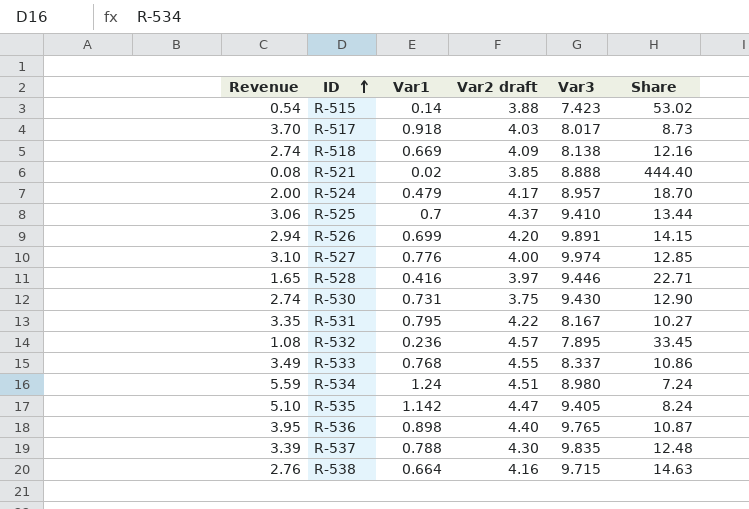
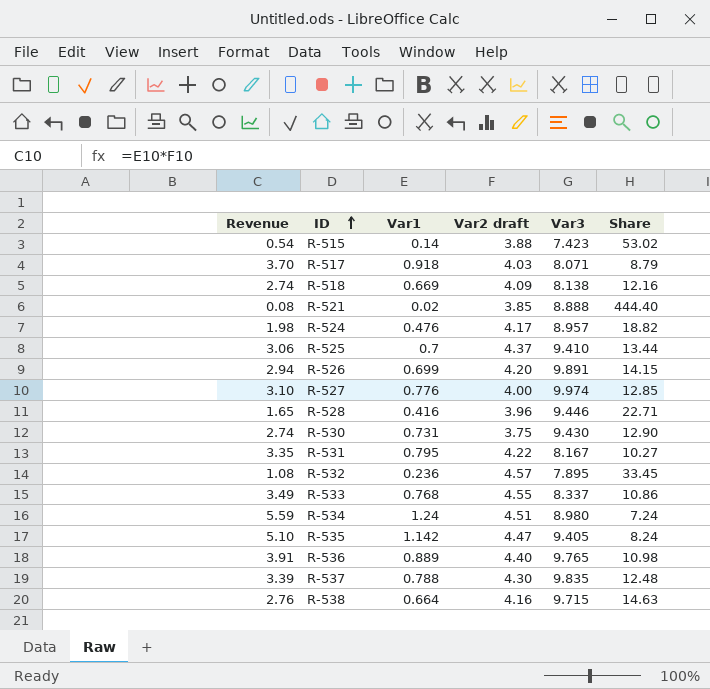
R-517 | Var3: 8.017 -> 8.071
R-517 | Share: 8.73 -> 8.79
R-524 | Revenue: 2.00 -> 1.98
R-524 | Var1: 0.479 -> 0.476
R-524 | Share: 18.70 -> 18.82
R-528 | Var2 draft: 3.97 -> 3.96
R-536 | Revenue: 3.95 -> 3.91
R-536 | Var1: 0.898 -> 0.889
R-536 | Share: 10.87 -> 10.98

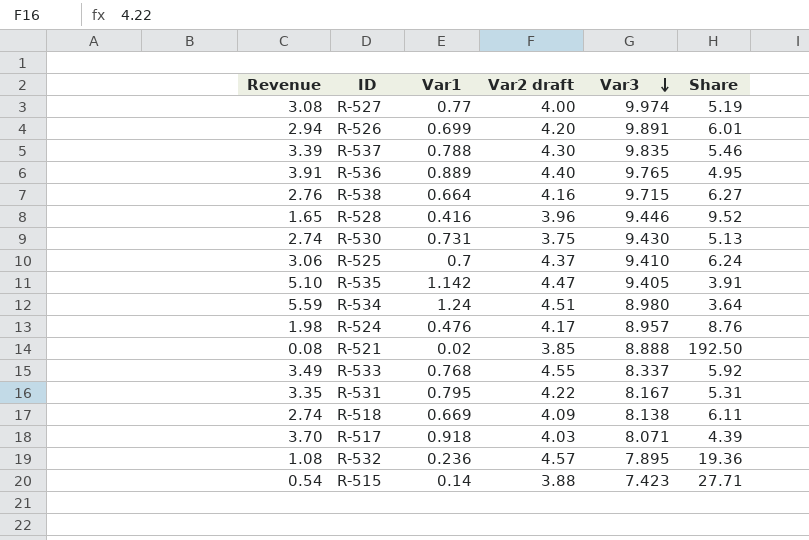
row order: ID ascending -> Var3 descending
column Share | formula: [Var3] / [Var1] -> [Var2 draft] / [Var1]
R-527 | Revenue: 3.10 -> 3.08
R-527 | Var1: 0.776 -> 0.77

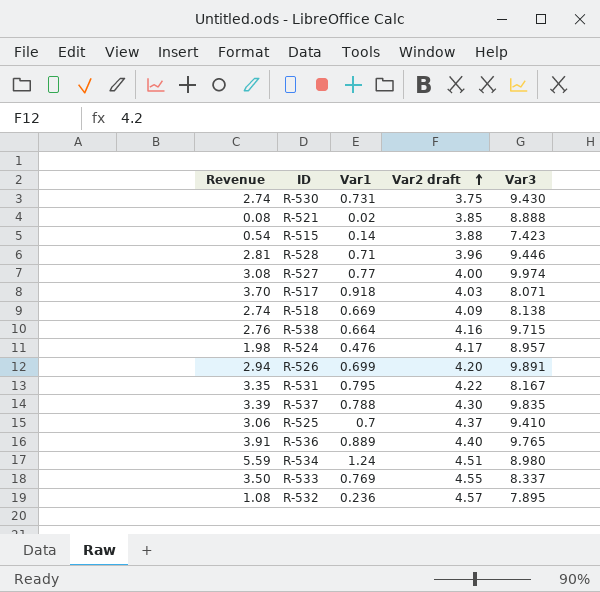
row order: Var3 descending -> Var2 draft ascending
column Share | formula: [Var2 draft] / [Var1] -> none
row R-535: 5.10 | 1.142 | 4.47 | 9.405 | 3.91 -> none
R-528 | Revenue: 1.65 -> 2.81
R-528 | Var1: 0.416 -> 0.71
R-533 | Revenue: 3.49 -> 3.50
R-533 | Var1: 0.768 -> 0.769

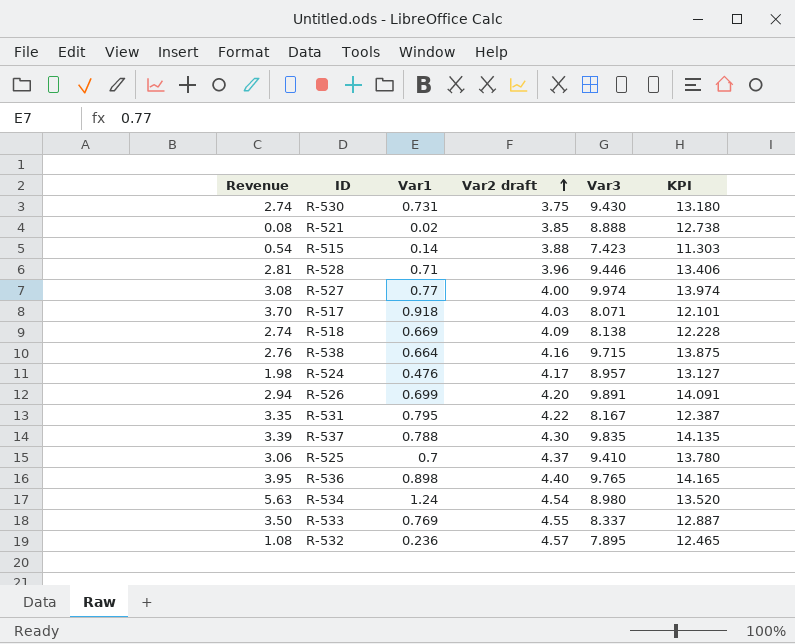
column KPI | formula: none -> [Var2 draft] + [Var3]
R-536 | Revenue: 3.91 -> 3.95
R-536 | Var1: 0.889 -> 0.898
R-534 | Revenue: 5.59 -> 5.63
R-534 | Var2 draft: 4.51 -> 4.54

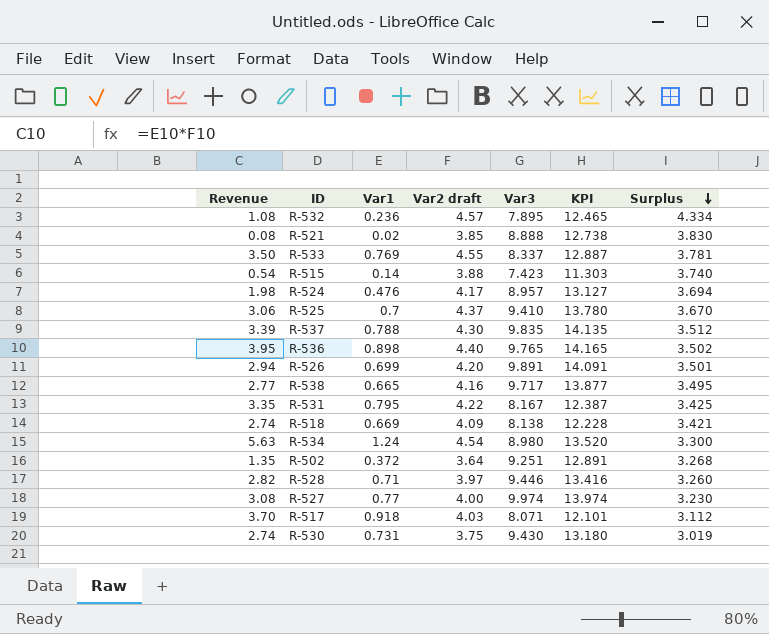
row order: Var2 draft ascending -> Surplus descending
column Surplus | formula: none -> [Var2 draft] - [Var1]
R-538 | Revenue: 2.76 -> 2.77
R-538 | Var1: 0.664 -> 0.665
R-538 | Var3: 9.715 -> 9.717
R-538 | KPI: 13.875 -> 13.877
row R-502: none -> 1.35 | 0.372 | 3.64 | 9.251 | 12.891 | 3.268
R-528 | Revenue: 2.81 -> 2.82
R-528 | Var2 draft: 3.96 -> 3.97
R-528 | KPI: 13.406 -> 13.416

